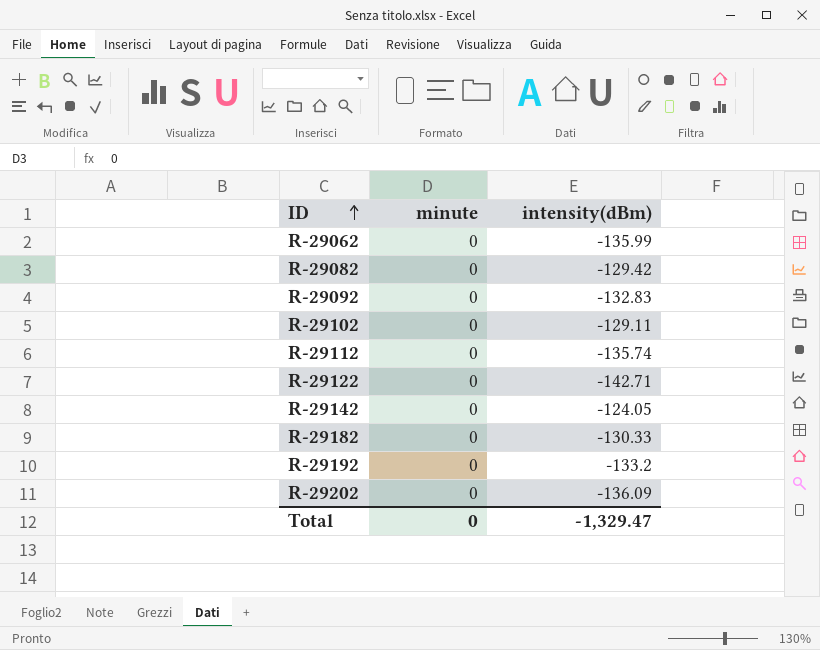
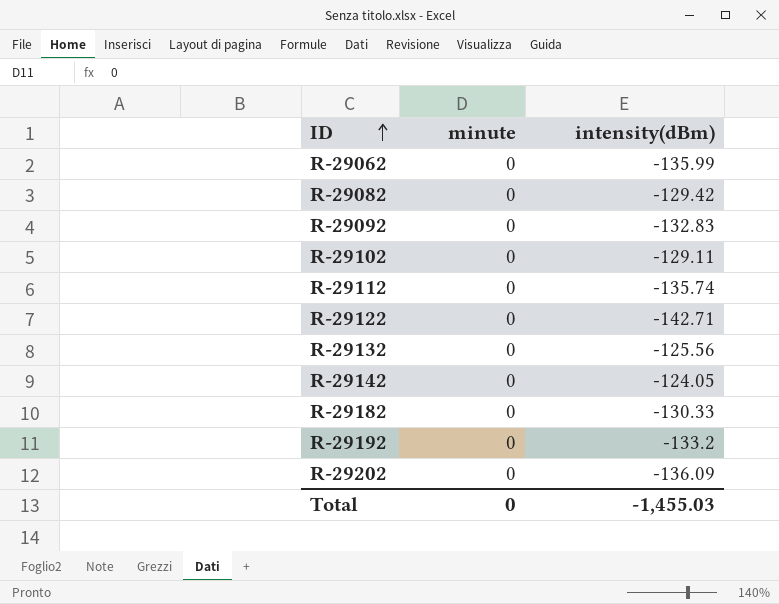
row R-29132: none -> 0 | -125.56
Total | intensity(dBm): -1,329.47 -> -1,455.03

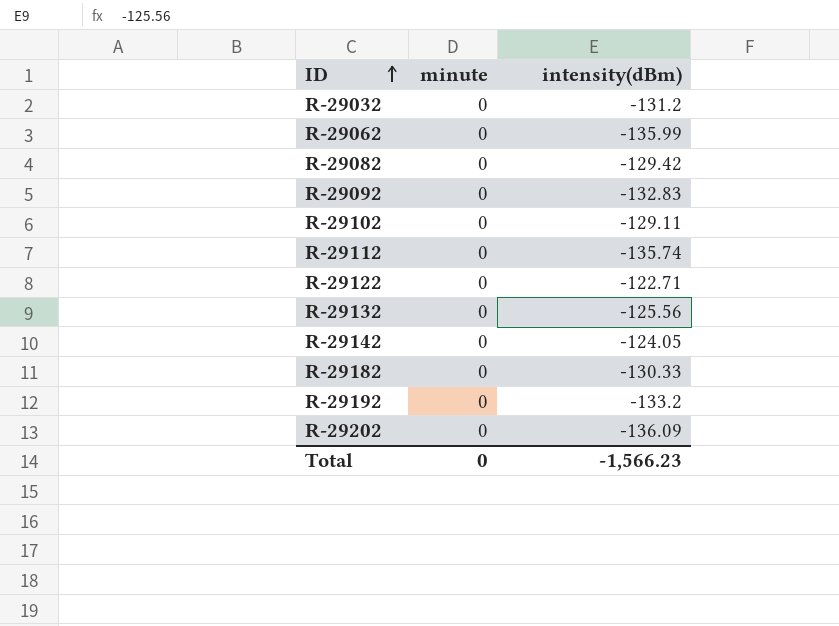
row R-29032: none -> 0 | -131.2
R-29122 | intensity(dBm): -142.71 -> -122.71
Total | intensity(dBm): -1,455.03 -> -1,566.23

